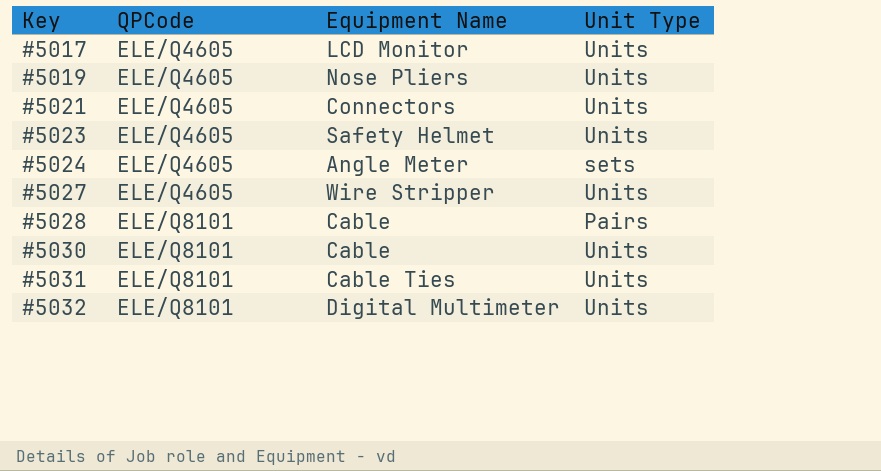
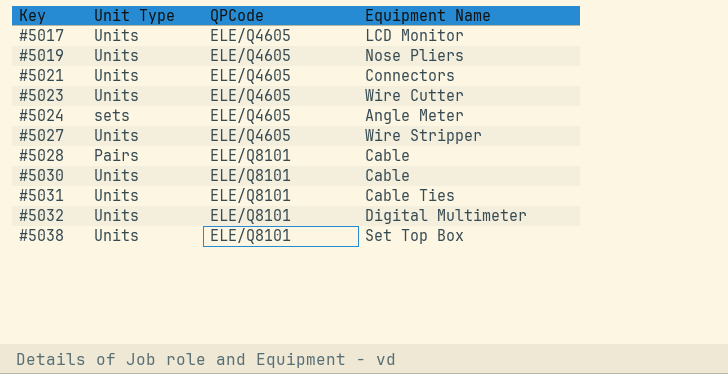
column Unit Type | position: 4 -> 2
#5023 | Equipment Name: Safety Helmet -> Wire Cutter
row #5038: none -> Units | ELE/Q8101 | Set Top Box

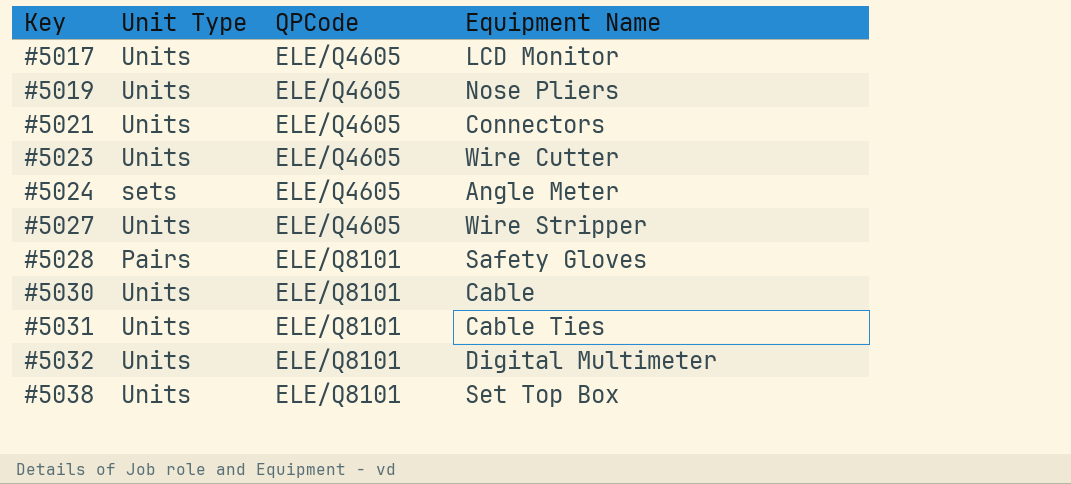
#5028 | Equipment Name: Cable -> Safety Gloves

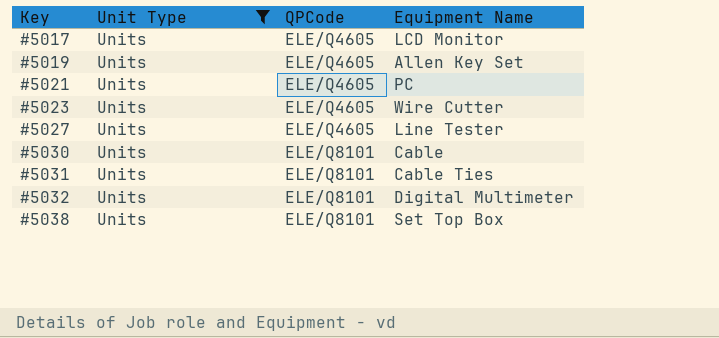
filter: none -> Unit Type = Units
#5019 | Equipment Name: Nose Pliers -> Allen Key Set
#5021 | Equipment Name: Connectors -> PC
#5027 | Equipment Name: Wire Stripper -> Line Tester

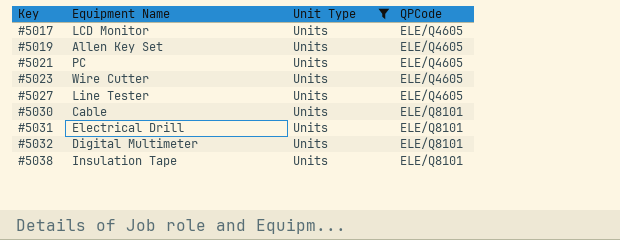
column Equipment Name | position: 4 -> 2
#5031 | Equipment Name: Cable Ties -> Electrical Drill
#5038 | Equipment Name: Set Top Box -> Insulation Tape

